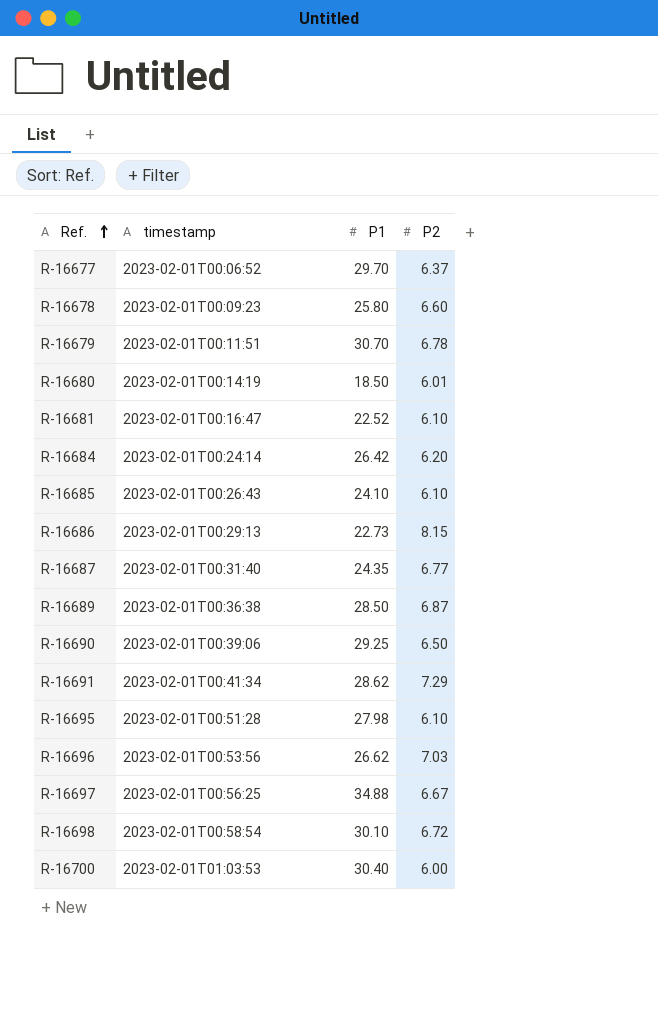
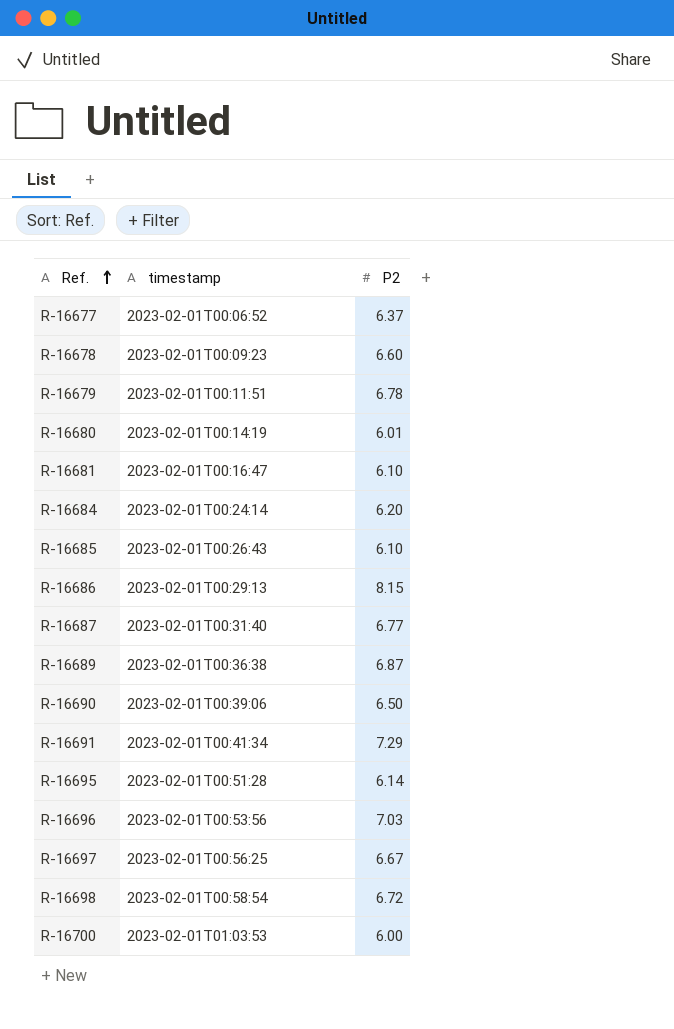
column P1 | position: 3 -> none
R-16695 | P2: 6.10 -> 6.14

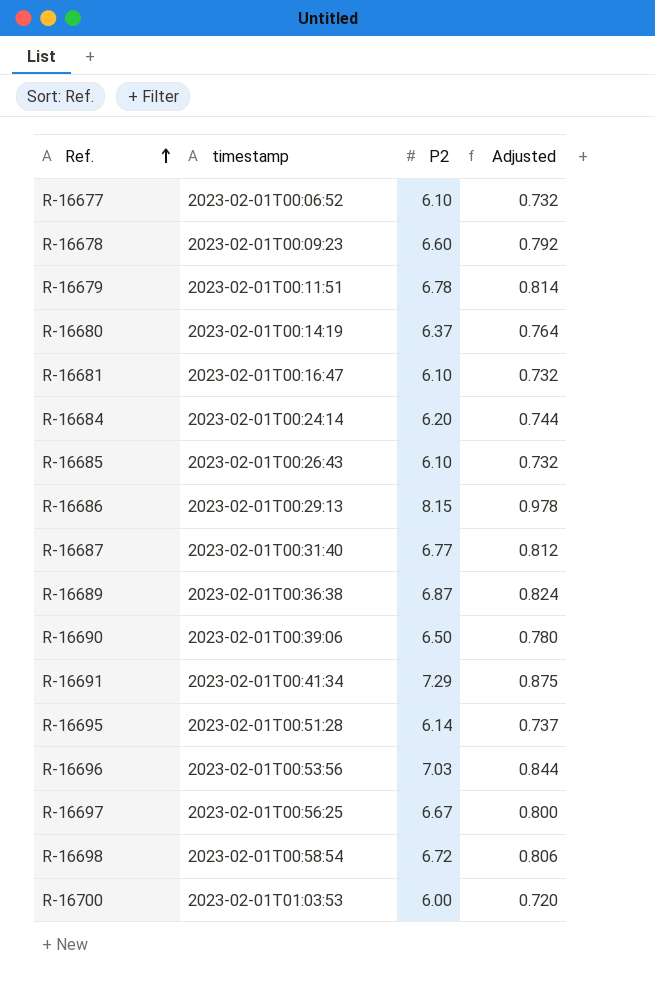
column Adjusted | formula: none -> [P2] * 0.12
R-16677 | P2: 6.37 -> 6.10
R-16680 | P2: 6.01 -> 6.37

